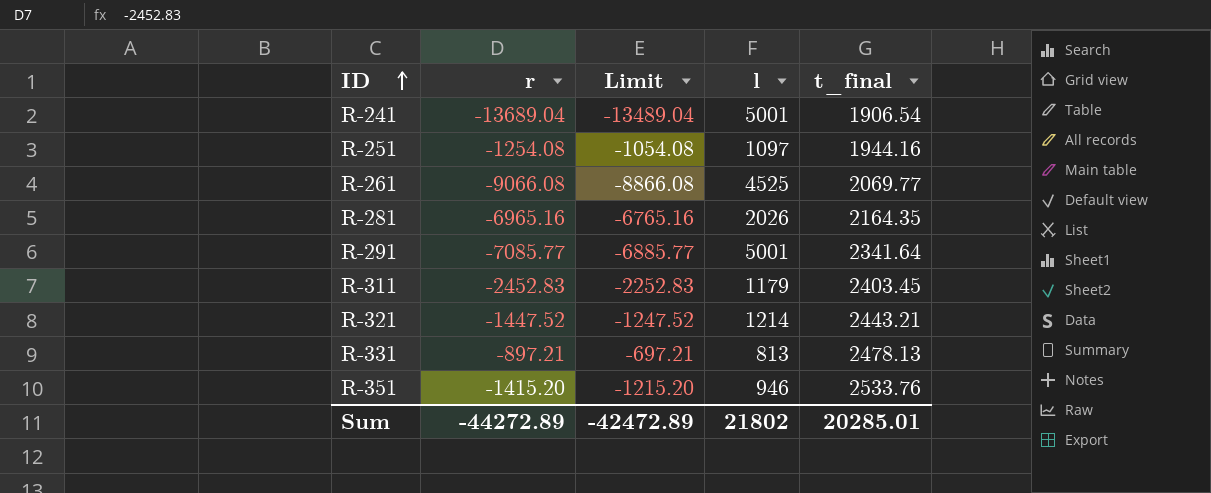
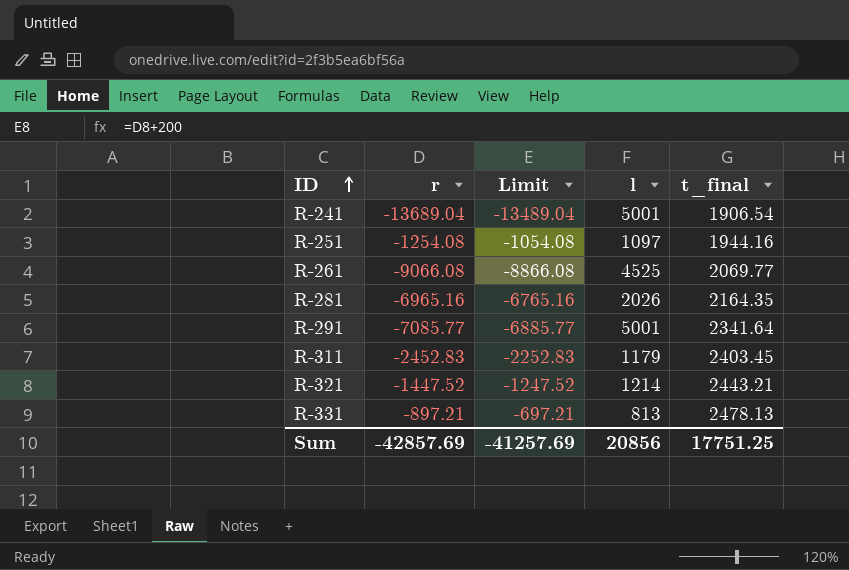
row R-351: -1415.20 | -1215.20 | 946 | 2533.76 -> none
Sum | r: -44272.89 -> -42857.69
Sum | Limit: -42472.89 -> -41257.69
Sum | l: 21802 -> 20856
Sum | t_final: 20285.01 -> 17751.25

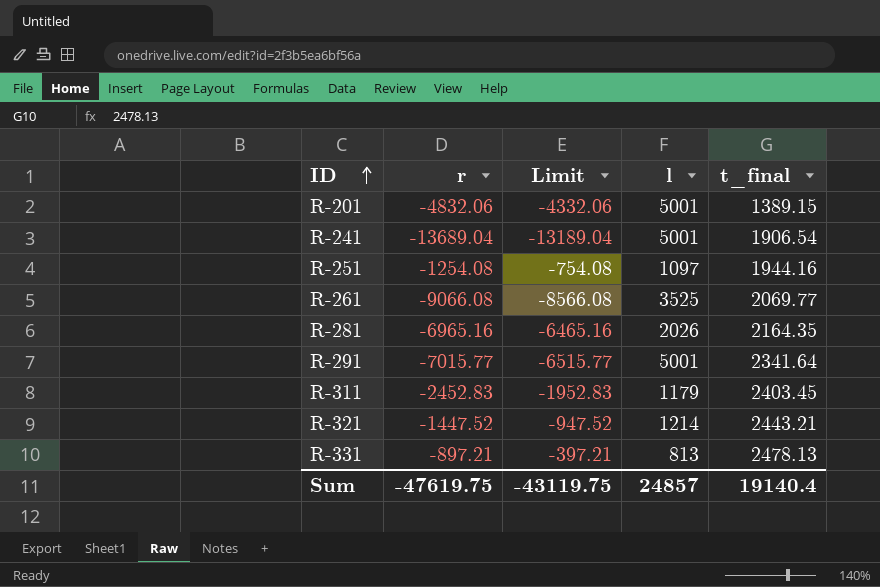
column Limit | formula: [r] + 200 -> [r] + 500
row R-201: none -> -4832.06 | -4332.06 | 5001 | 1389.15
R-261 | l: 4525 -> 3525
R-291 | r: -7085.77 -> -7015.77
Sum | r: -42857.69 -> -47619.75
Sum | Limit: -41257.69 -> -43119.75
Sum | l: 20856 -> 24857
Sum | t_final: 17751.25 -> 19140.4

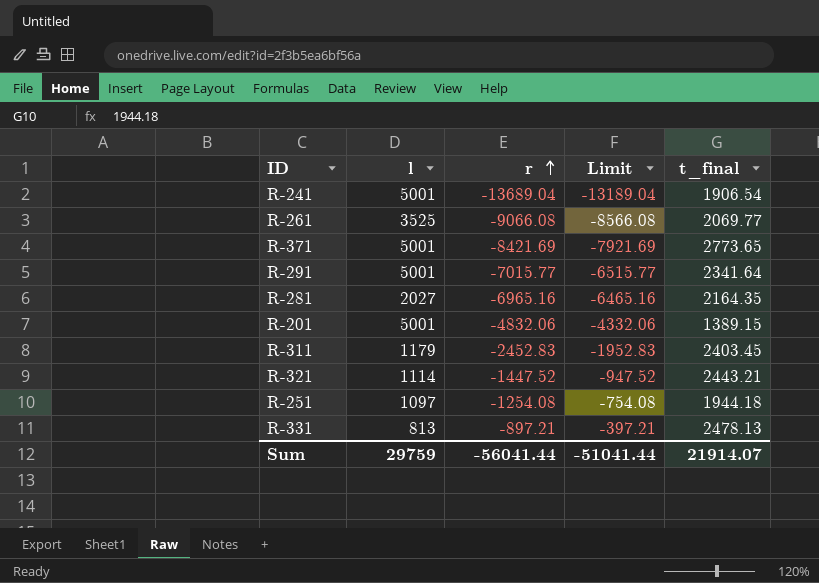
row order: ID ascending -> r ascending
column l | position: 4 -> 2
row R-371: none -> 5001 | -8421.69 | -7921.69 | 2773.65
R-281 | l: 2026 -> 2027
R-321 | l: 1214 -> 1114
R-251 | t_final: 1944.16 -> 1944.18
Sum | l: 24857 -> 29759
Sum | r: -47619.75 -> -56041.44
Sum | Limit: -43119.75 -> -51041.44
Sum | t_final: 19140.4 -> 21914.07

